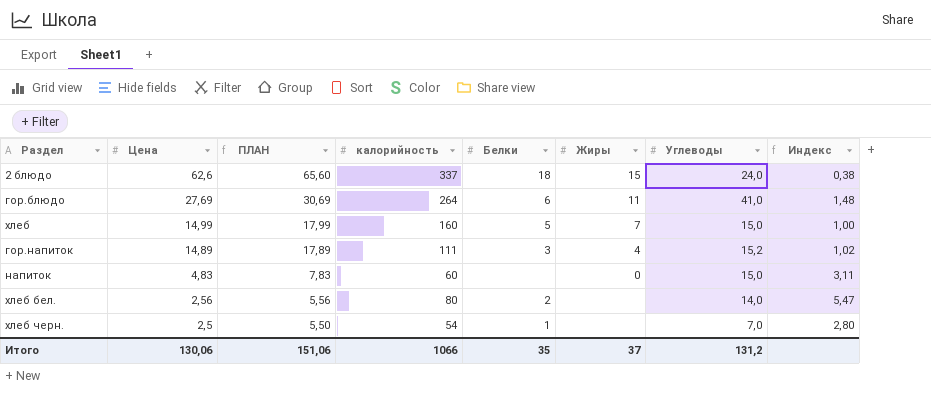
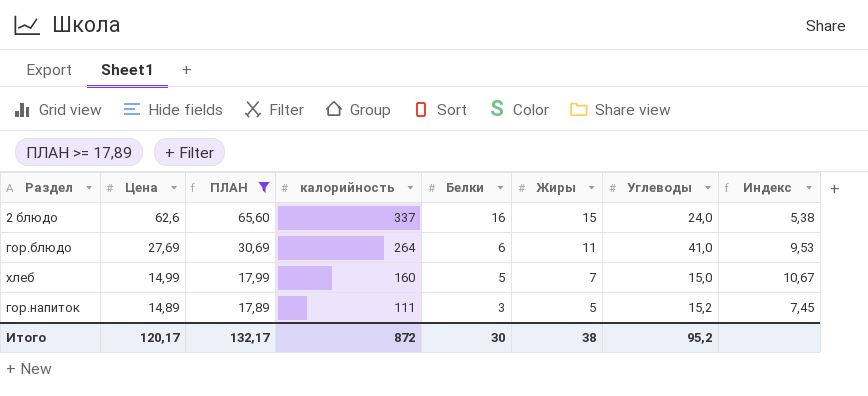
filter: none -> ПЛАН >= 17,89
column Индекс | formula: [Углеводы] / [Цена] -> [калорийность] / [Цена]
2 блюдо | Белки: 18 -> 16
гор.напиток | Жиры: 4 -> 5
Итого | Цена: 130,06 -> 120,17
Итого | ПЛАН: 151,06 -> 132,17
Итого | калорийность: 1066 -> 872
Итого | Белки: 35 -> 30
Итого | Жиры: 37 -> 38
Итого | Углеводы: 131,2 -> 95,2

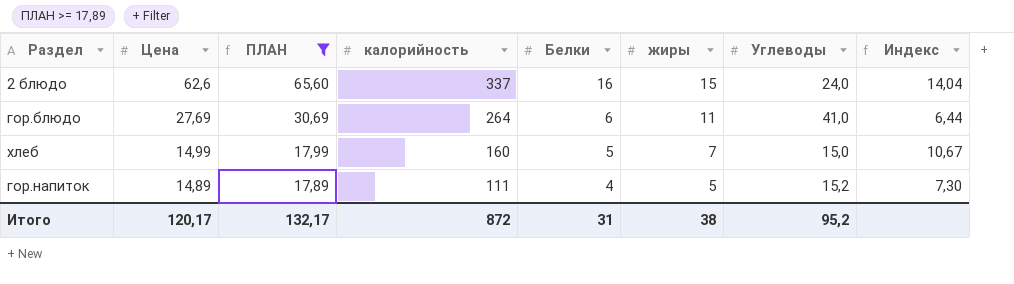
column name: Жиры -> жиры
column Индекс | formula: [калорийность] / [Цена] -> [калорийность] / [Углеводы]
гор.напиток | Белки: 3 -> 4
Итого | Белки: 30 -> 31

